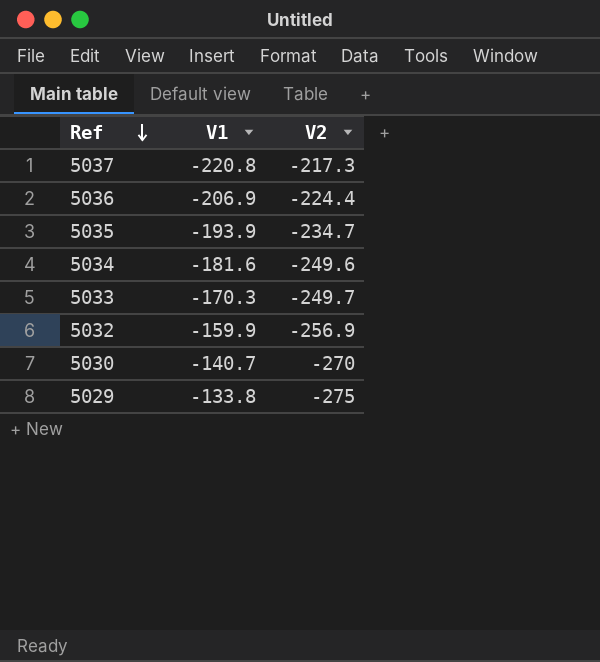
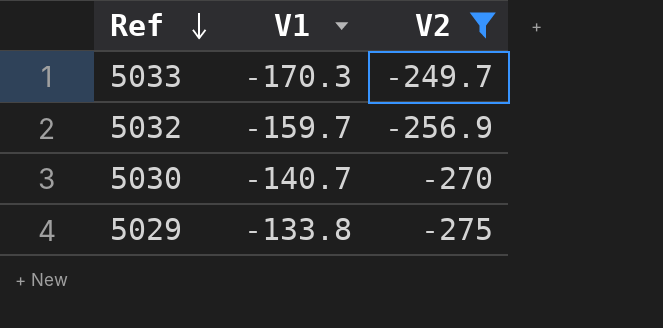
filter: none -> V2 <= -249.7
5032 | V1: -159.9 -> -159.7

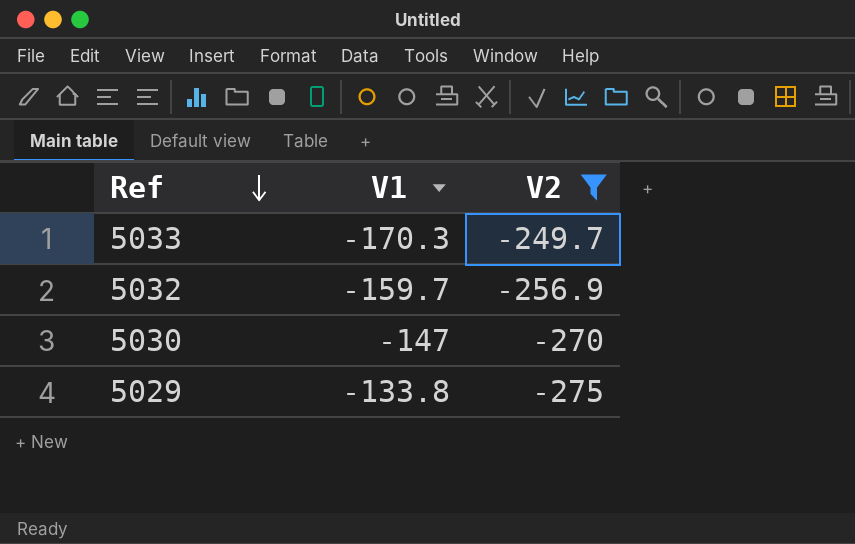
5030 | V1: -140.7 -> -147

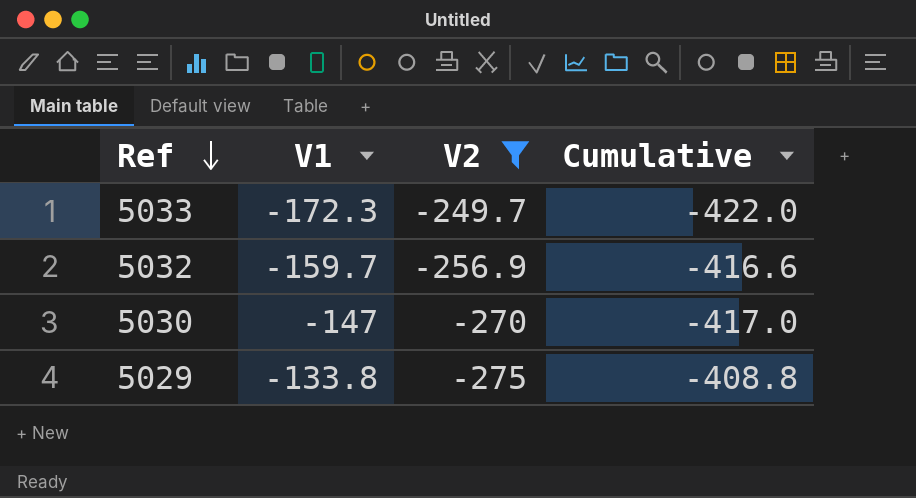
column Cumulative | formula: none -> [V1] + [V2]
5033 | V1: -170.3 -> -172.3

